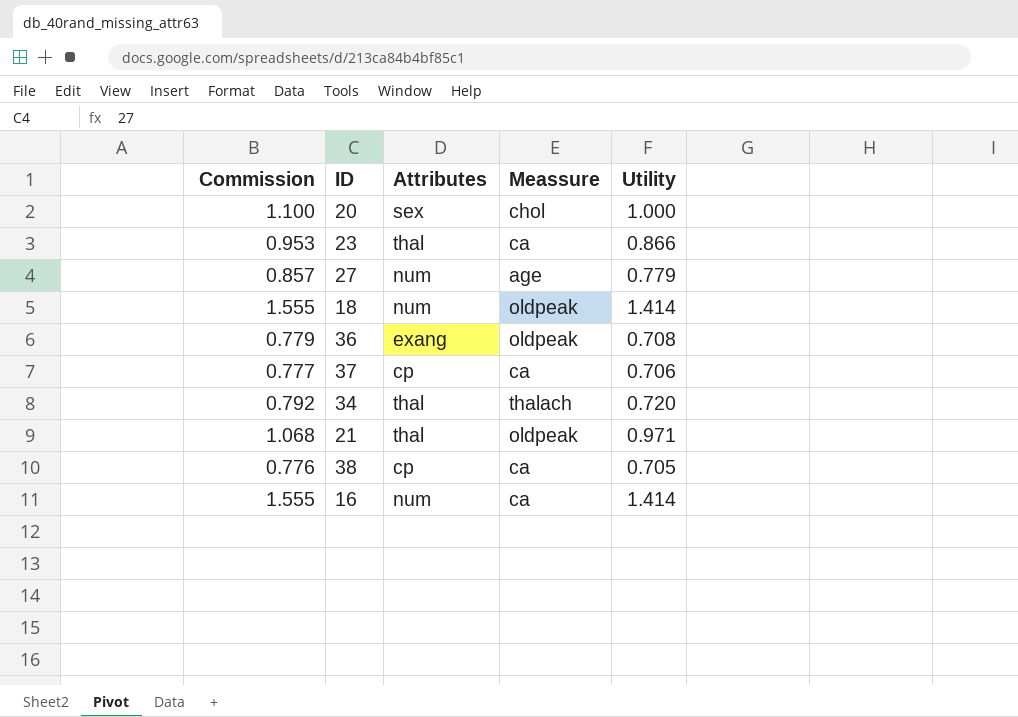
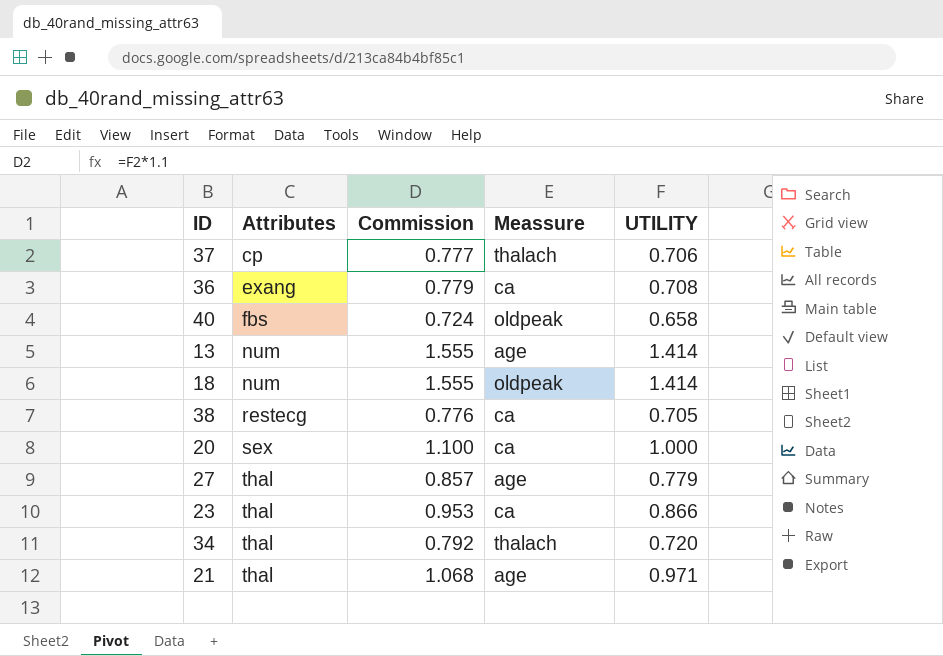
row order: none -> Attributes ascending
column Commission | position: 1 -> 3
column name: Utility -> UTILITY
row 16: 1.555 | num | ca | 1.414 -> none
37 | Meassure: ca -> thalach
36 | Meassure: oldpeak -> ca
row 40: none -> fbs | 0.724 | oldpeak | 0.658
row 13: none -> num | 1.555 | age | 1.414
38 | Attributes: cp -> restecg
20 | Meassure: chol -> ca
27 | Attributes: num -> thal
21 | Meassure: oldpeak -> age

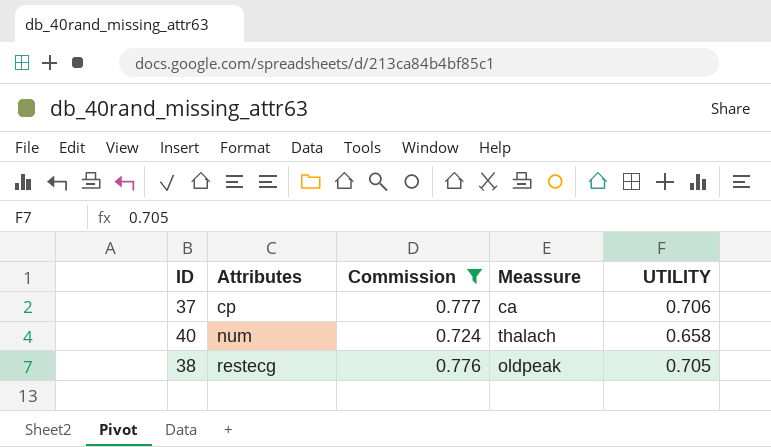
filter: none -> Commission <= 0.777
37 | Meassure: thalach -> ca
40 | Attributes: fbs -> num
40 | Meassure: oldpeak -> thalach
38 | Meassure: ca -> oldpeak

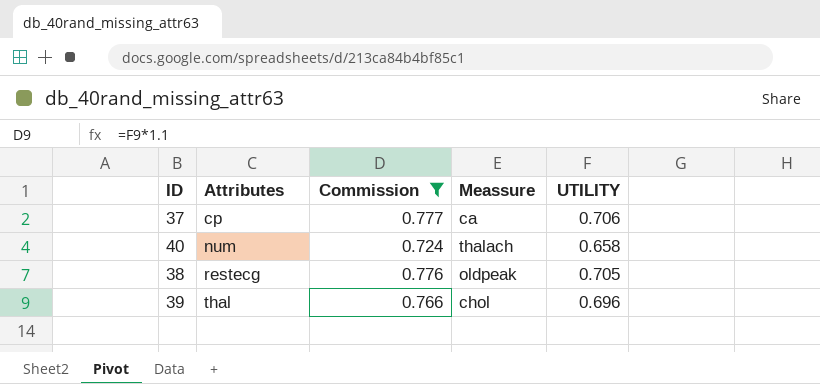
row 39: none -> thal | 0.766 | chol | 0.696

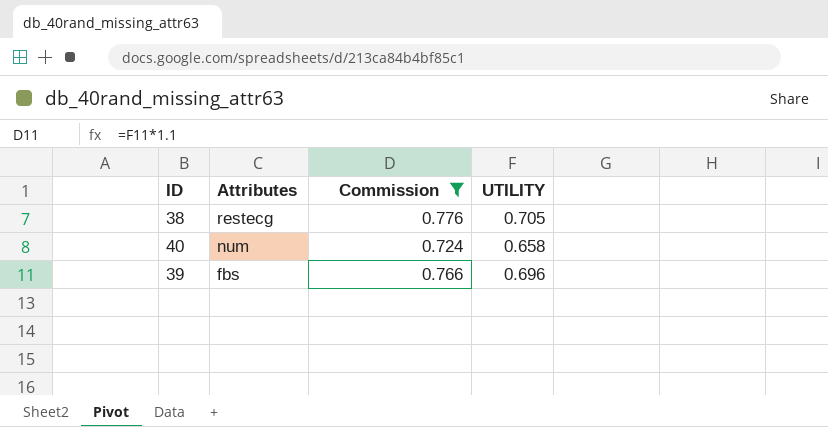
row order: Attributes ascending -> Attributes descending
column Meassure | position: 4 -> none
row 37: cp | 0.777 | ca | 0.706 -> none
39 | Attributes: thal -> fbs

